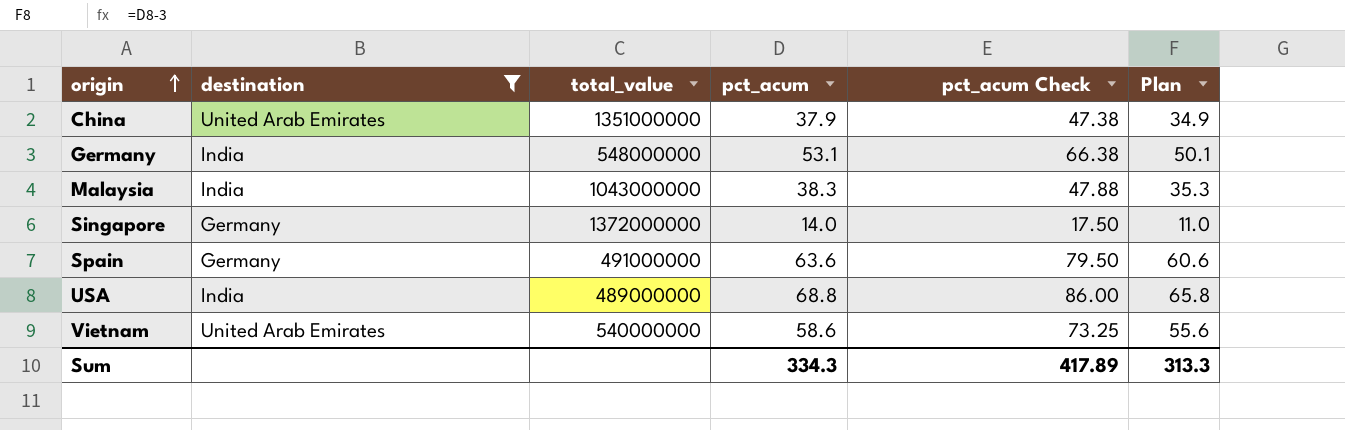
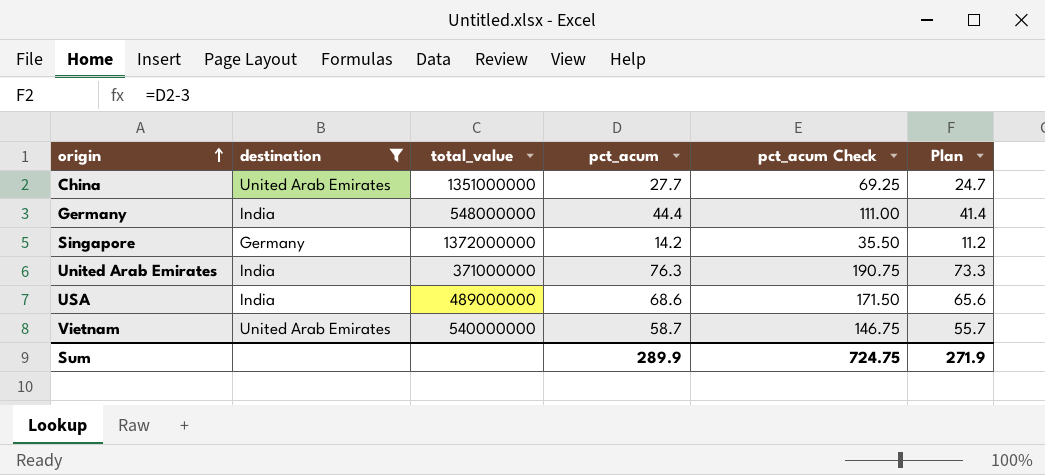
column pct_acum Check | formula: [pct_acum] * 1.25 -> [pct_acum] * 2.5
row Malaysia: India | 1043000000 | 38.3 | 47.88 | 35.3 -> none
row Spain: Germany | 491000000 | 63.6 | 79.50 | 60.6 -> none
China | pct_acum: 37.9 -> 27.7
China | Plan: 34.9 -> 24.7
Germany | pct_acum: 53.1 -> 44.4
Germany | Plan: 50.1 -> 41.4
Singapore | pct_acum: 14.0 -> 14.2
Singapore | Plan: 11.0 -> 11.2
row United Arab Emirates: none -> India | 371000000 | 76.3 | 190.75 | 73.3
USA | pct_acum: 68.8 -> 68.6
USA | Plan: 65.8 -> 65.6
Vietnam | pct_acum: 58.6 -> 58.7
Vietnam | Plan: 55.6 -> 55.7
Sum | pct_acum: 334.3 -> 289.9
Sum | pct_acum Check: 417.89 -> 724.75
Sum | Plan: 313.3 -> 271.9

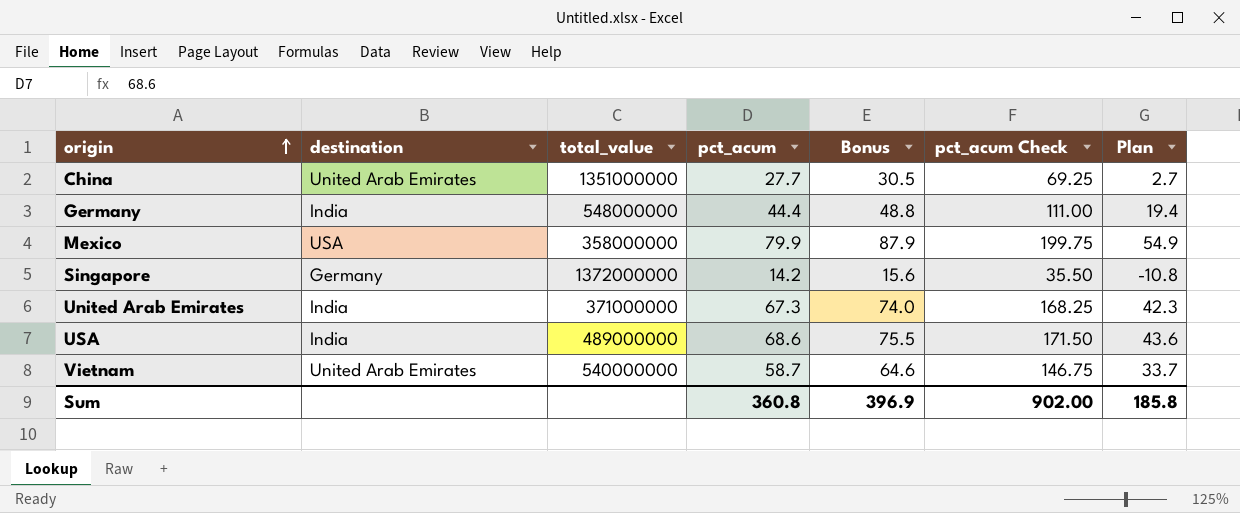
filter: destination != USA -> none
column Bonus | formula: none -> [pct_acum] * 1.1
column Plan | formula: [pct_acum] - 3 -> [pct_acum] - 25
United Arab Emirates | pct_acum: 76.3 -> 67.3
United Arab Emirates | pct_acum Check: 190.75 -> 168.25
Sum | pct_acum: 289.9 -> 360.8
Sum | pct_acum Check: 724.75 -> 902.00
Sum | Plan: 271.9 -> 185.8

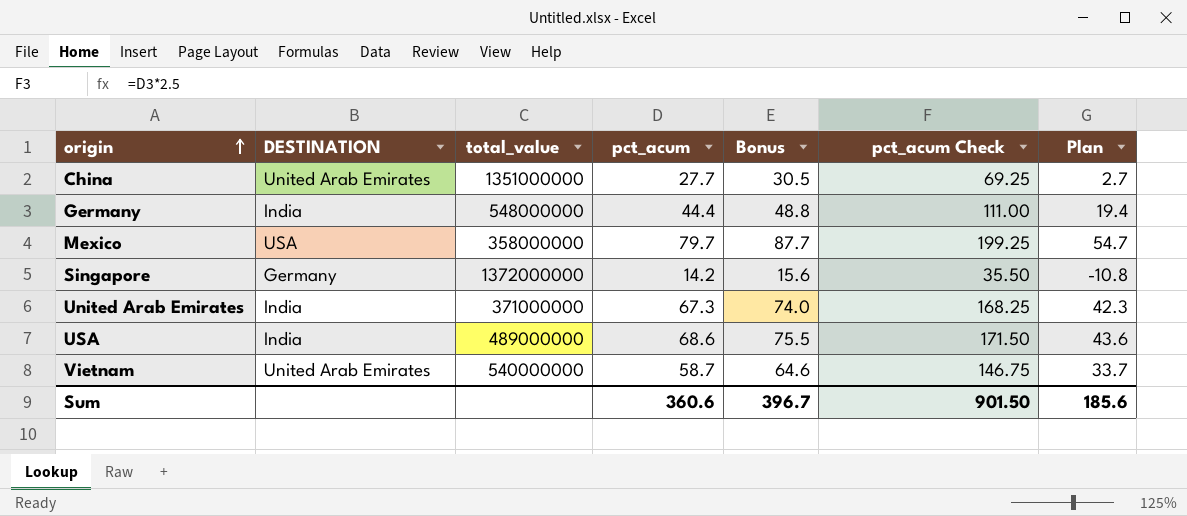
column name: destination -> DESTINATION
Mexico | pct_acum: 79.9 -> 79.7
Mexico | Bonus: 87.9 -> 87.7
Mexico | pct_acum Check: 199.75 -> 199.25
Mexico | Plan: 54.9 -> 54.7
Sum | pct_acum: 360.8 -> 360.6
Sum | Bonus: 396.9 -> 396.7
Sum | pct_acum Check: 902.00 -> 901.50
Sum | Plan: 185.8 -> 185.6

